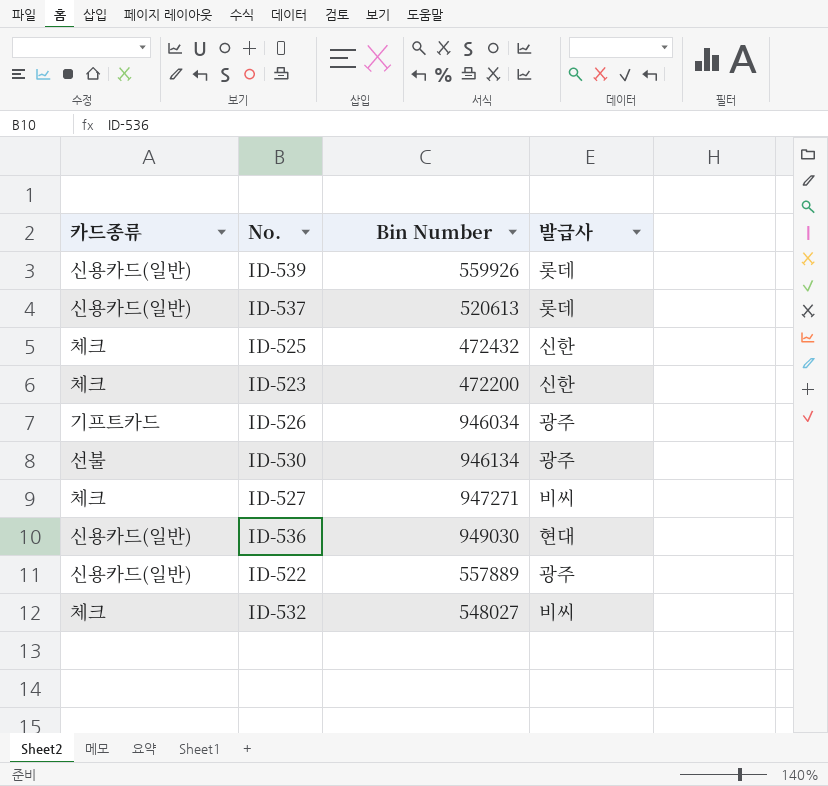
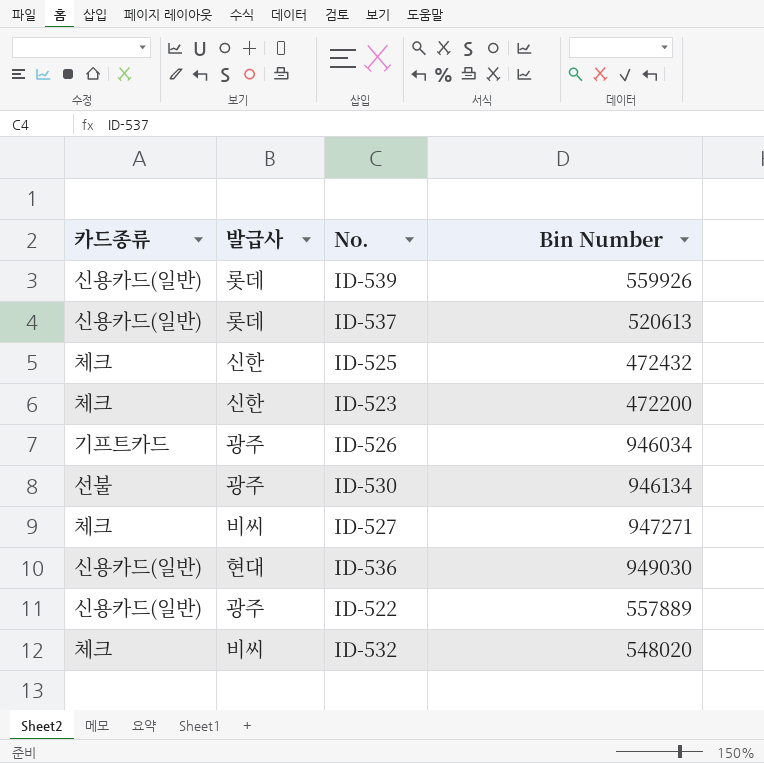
column 발급사 | position: 4 -> 2
ID-532 | Bin Number: 548027 -> 548020

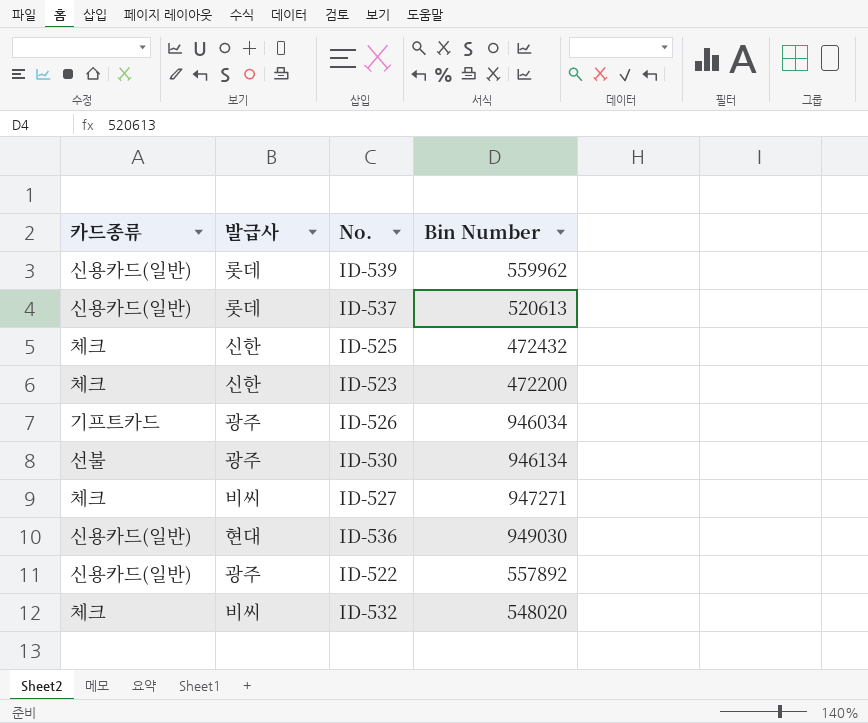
ID-539 | Bin Number: 559926 -> 559962
ID-522 | Bin Number: 557889 -> 557892

